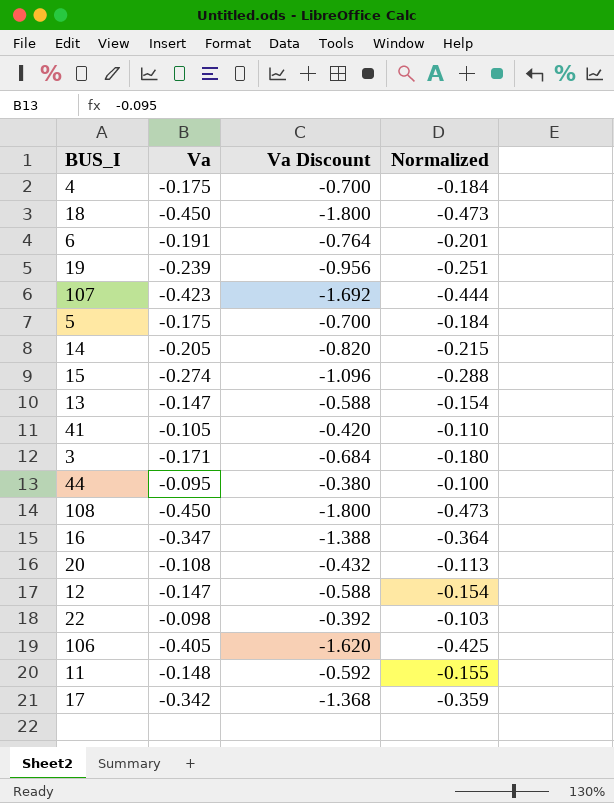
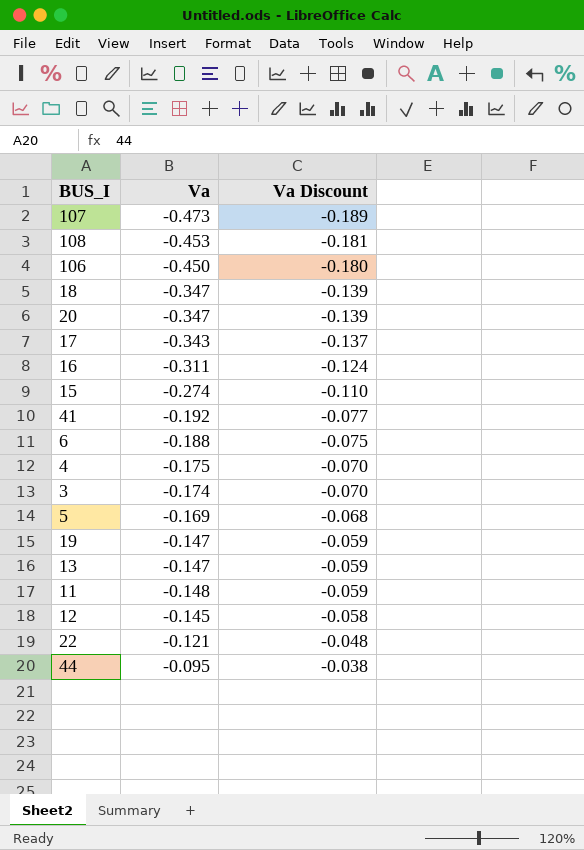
row order: none -> Va Discount ascending
column Normalized | formula: [Va] * 1.05 -> none
column Va Discount | formula: [Va] * 4 -> [Va] * 0.4
row 14: -0.205 | -0.820 | -0.215 -> none
107 | Va: -0.423 -> -0.473
108 | Va: -0.450 -> -0.453
106 | Va: -0.405 -> -0.450
18 | Va: -0.450 -> -0.347
20 | Va: -0.108 -> -0.347
17 | Va: -0.342 -> -0.343
16 | Va: -0.347 -> -0.311
41 | Va: -0.105 -> -0.192
6 | Va: -0.191 -> -0.188
3 | Va: -0.171 -> -0.174
5 | Va: -0.175 -> -0.169
19 | Va: -0.239 -> -0.147
12 | Va: -0.147 -> -0.145
22 | Va: -0.098 -> -0.121

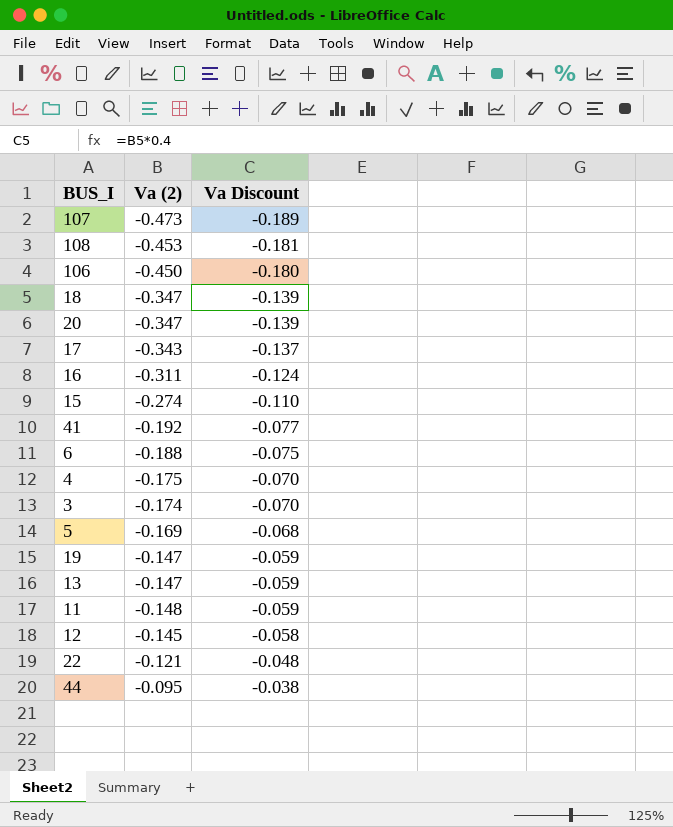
column name: Va -> Va (2)

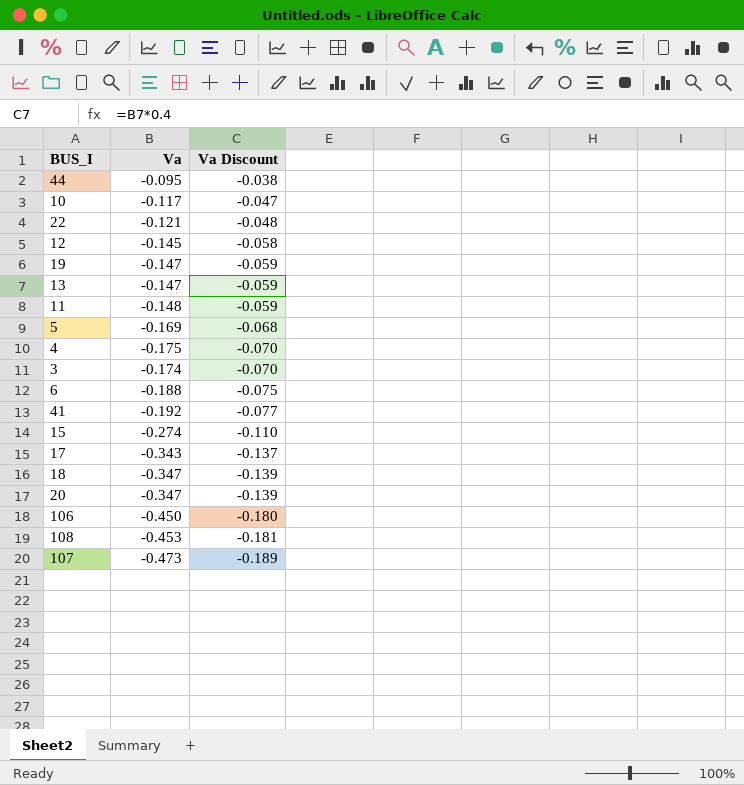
row order: Va Discount ascending -> Va Discount descending
column name: Va (2) -> Va
row 16: -0.311 | -0.124 -> none
row 10: none -> -0.117 | -0.047

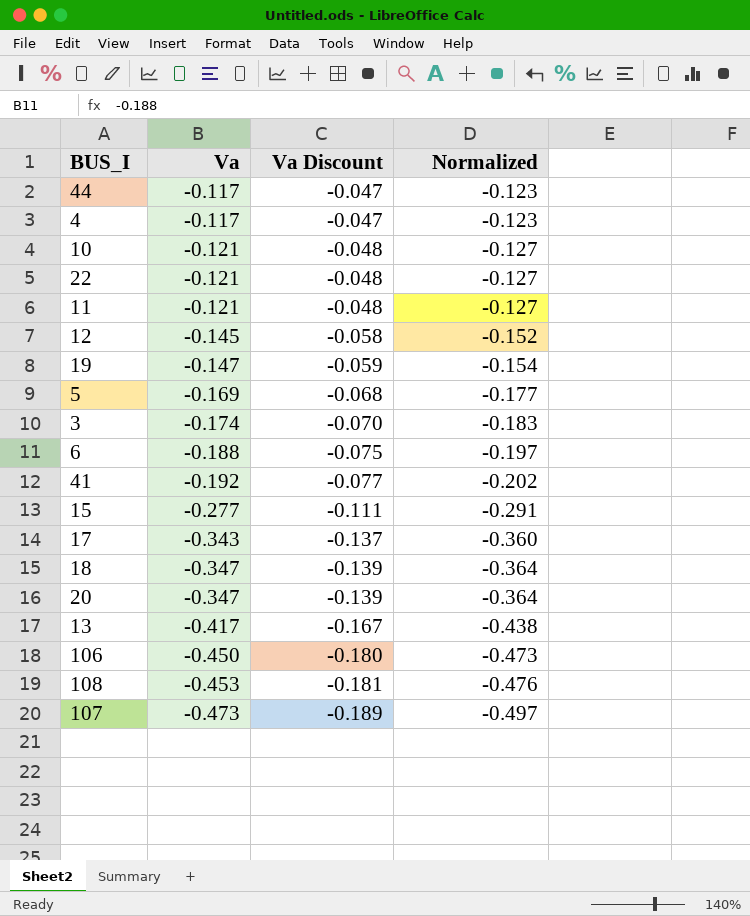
row order: Va Discount descending -> Va descending
column Normalized | formula: none -> [Va] * 1.05
44 | Va: -0.095 -> -0.117
44 | Va Discount: -0.038 -> -0.047
4 | Va: -0.175 -> -0.117
4 | Va Discount: -0.070 -> -0.047
10 | Va: -0.117 -> -0.121
10 | Va Discount: -0.047 -> -0.048
11 | Va: -0.148 -> -0.121
11 | Va Discount: -0.059 -> -0.048
15 | Va: -0.274 -> -0.277
15 | Va Discount: -0.110 -> -0.111
13 | Va: -0.147 -> -0.417
13 | Va Discount: -0.059 -> -0.167

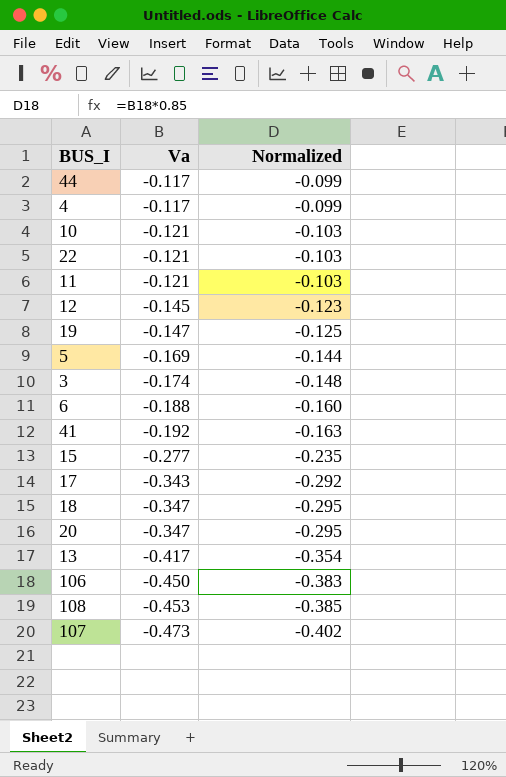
column Va Discount | formula: [Va] * 0.4 -> none
column Normalized | formula: [Va] * 1.05 -> [Va] * 0.85

